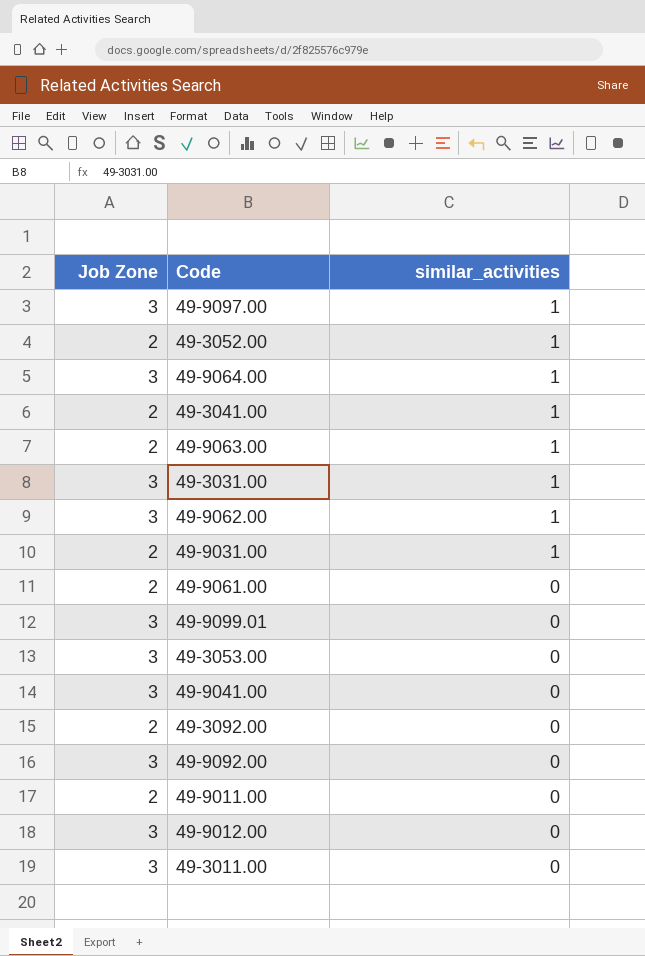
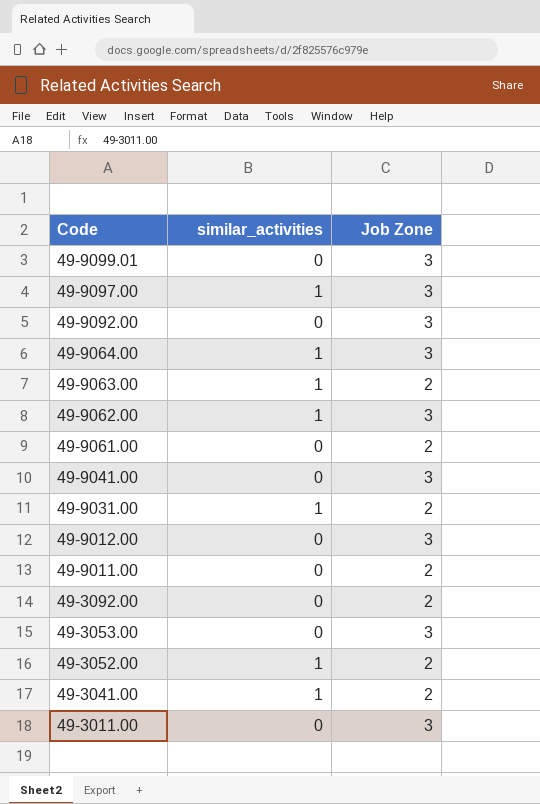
row order: similar_activities descending -> Code descending
column Job Zone | position: 1 -> 3
row 49-3031.00: 3 | 1 -> none

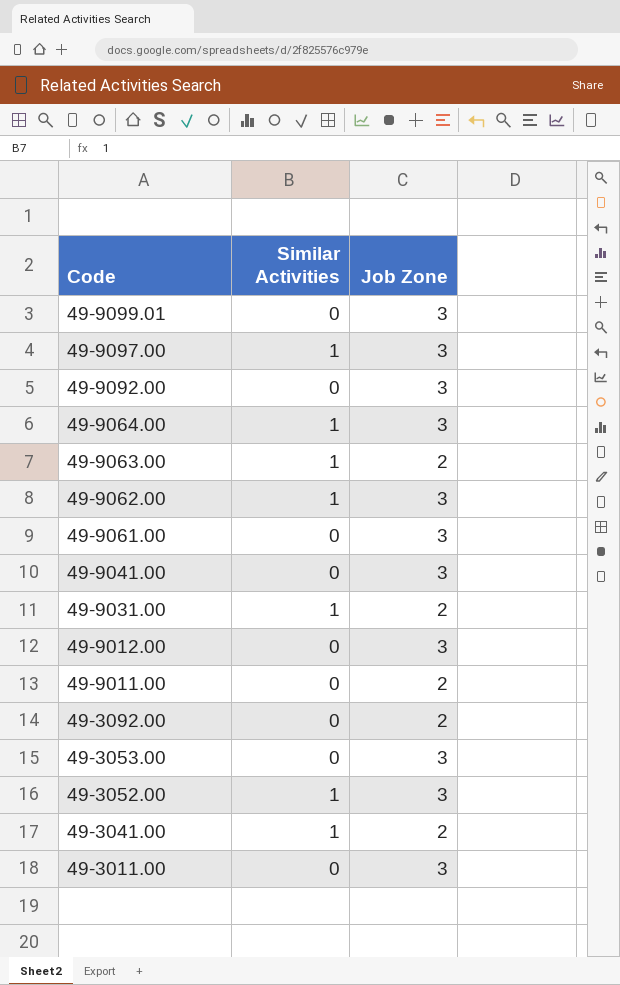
column name: similar_activities -> Similar Activities
49-9061.00 | Job Zone: 2 -> 3
49-3052.00 | Job Zone: 2 -> 3

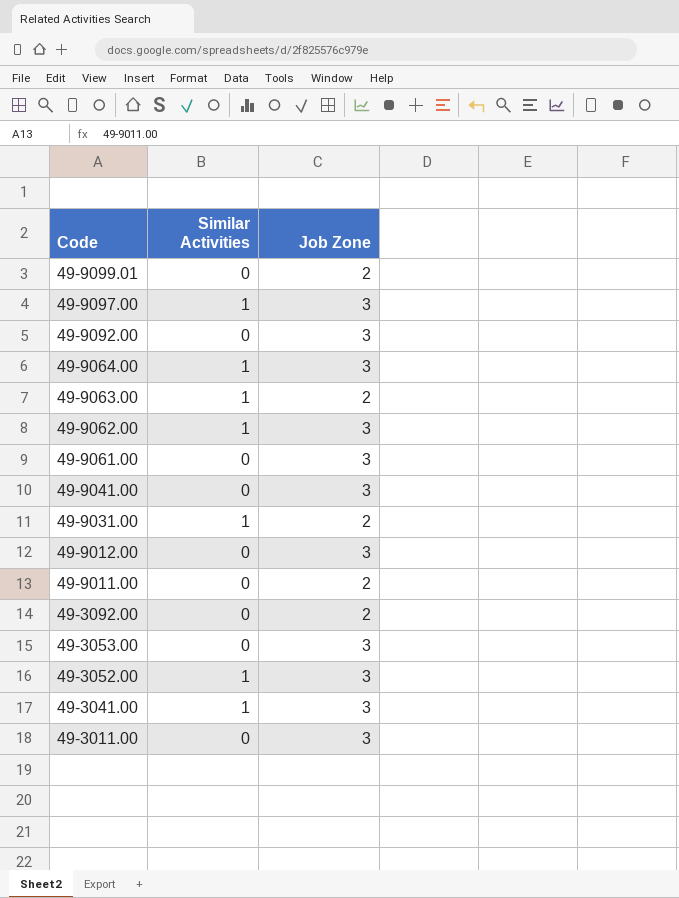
49-9099.01 | Job Zone: 3 -> 2
49-3041.00 | Job Zone: 2 -> 3

